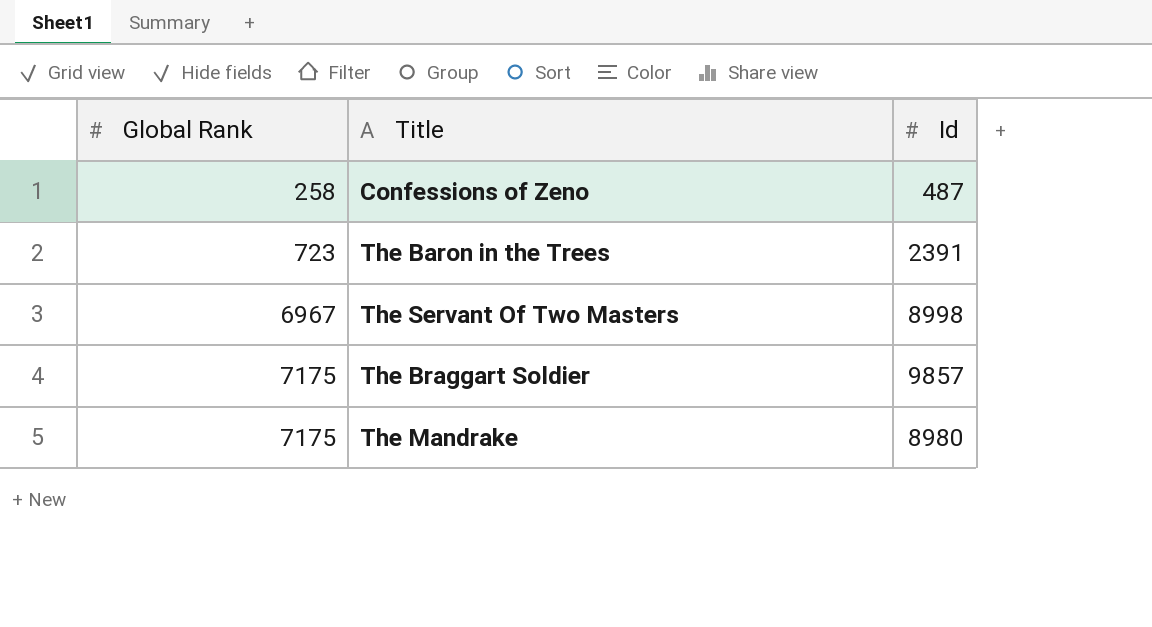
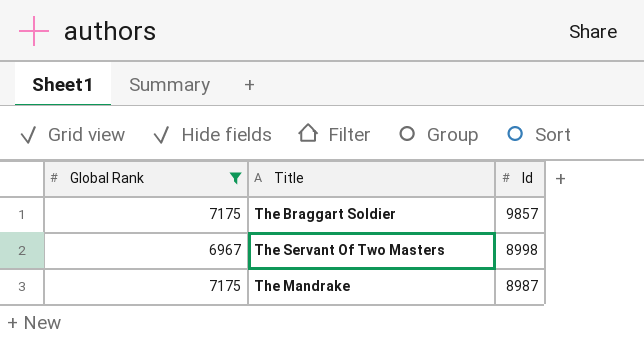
filter: none -> Global Rank >= 6967
row order: Global Rank ascending -> Id descending
The Mandrake | Id: 8980 -> 8987

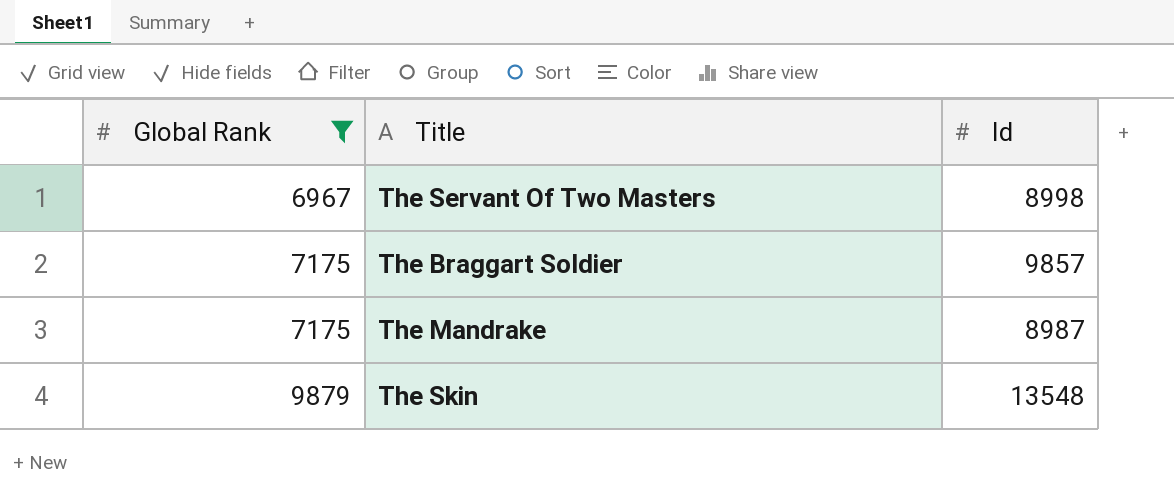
row order: Id descending -> Global Rank ascending
row The Skin: none -> 9879 | 13548

